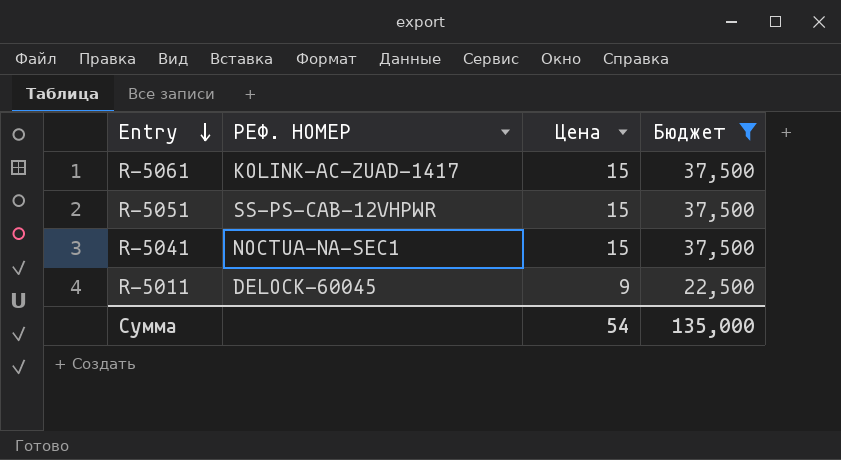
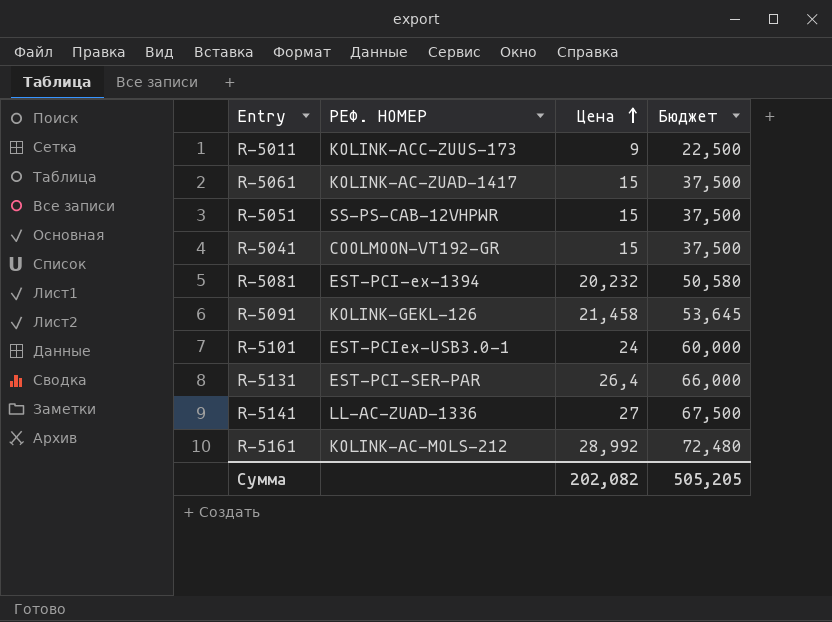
filter: Бюджет <= 37,500 -> none
row order: Entry descending -> Цена ascending
R-5011 | РЕФ. НОМЕР: DELOCK-60045 -> KOLINK-ACC-ZUUS-173
R-5041 | РЕФ. НОМЕР: NOCTUA-NA-SEC1 -> COOLMOON-VT192-GR
Сумма | Цена: 54 -> 202,082
Сумма | Бюджет: 135,000 -> 505,205

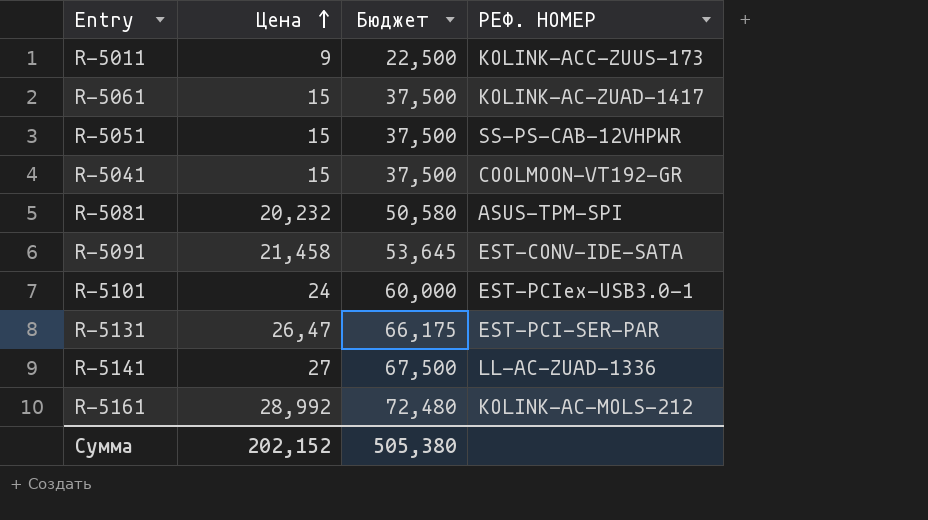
column РЕФ. НОМЕР | position: 2 -> 4
R-5081 | РЕФ. НОМЕР: EST-PCI-ex-1394 -> ASUS-TPM-SPI
R-5091 | РЕФ. НОМЕР: KOLINK-GEKL-126 -> EST-CONV-IDE-SATA
R-5131 | Цена: 26,4 -> 26,47
R-5131 | Бюджет: 66,000 -> 66,175
Сумма | Цена: 202,082 -> 202,152
Сумма | Бюджет: 505,205 -> 505,380

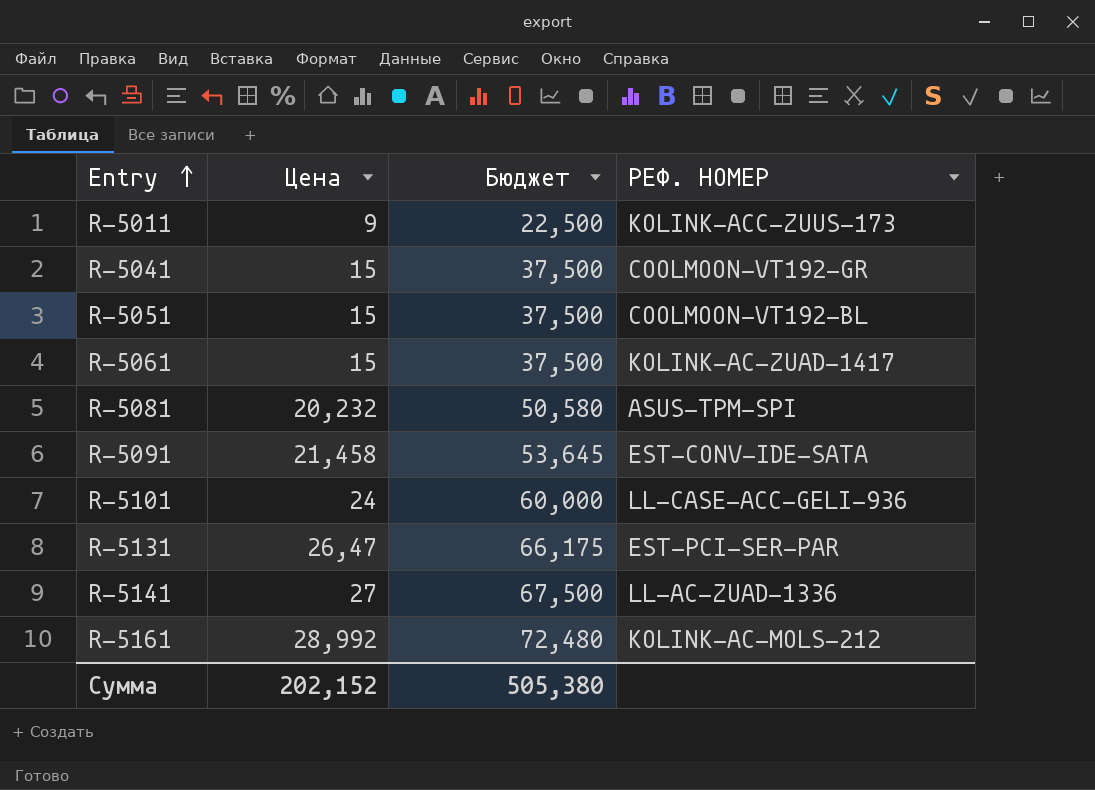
row order: Цена ascending -> Entry ascending
R-5051 | РЕФ. НОМЕР: SS-PS-CAB-12VHPWR -> COOLMOON-VT192-BL
R-5101 | РЕФ. НОМЕР: EST-PCIex-USB3.0-1 -> LL-CASE-ACC-GELI-936

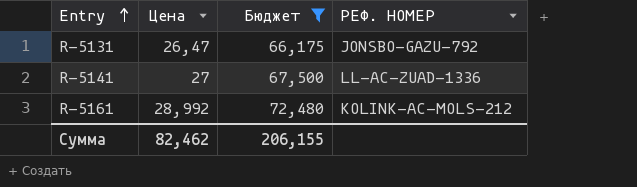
filter: none -> Бюджет >= 66,175
R-5131 | РЕФ. НОМЕР: EST-PCI-SER-PAR -> JONSBO-GAZU-792
Сумма | Цена: 202,152 -> 82,462
Сумма | Бюджет: 505,380 -> 206,155

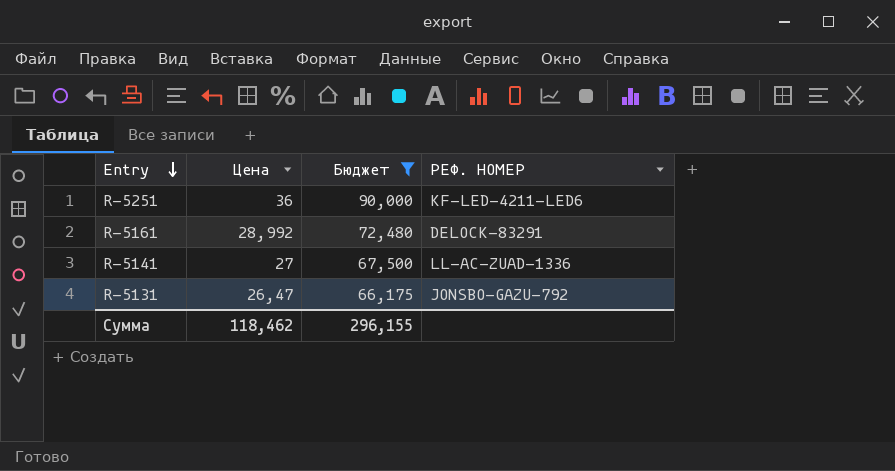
row order: Entry ascending -> Entry descending
row R-5251: none -> 36 | 90,000 | KF-LED-4211-LED6
R-5161 | РЕФ. НОМЕР: KOLINK-AC-MOLS-212 -> DELOCK-83291
Сумма | Цена: 82,462 -> 118,462
Сумма | Бюджет: 206,155 -> 296,155

